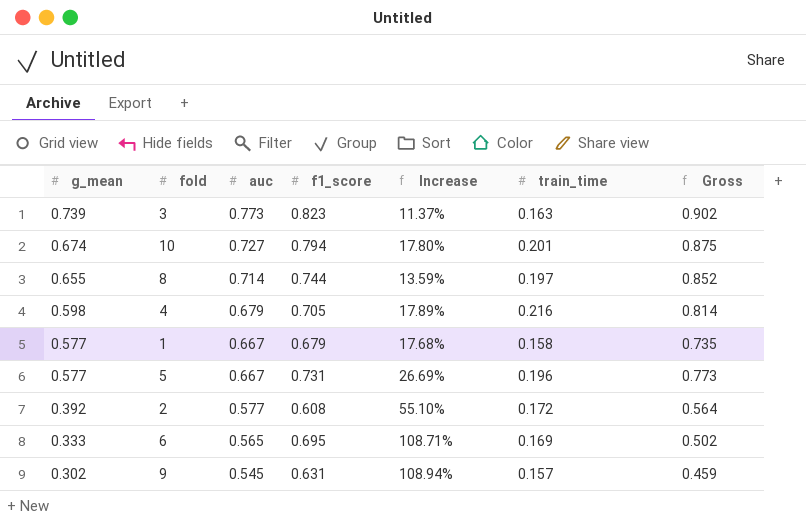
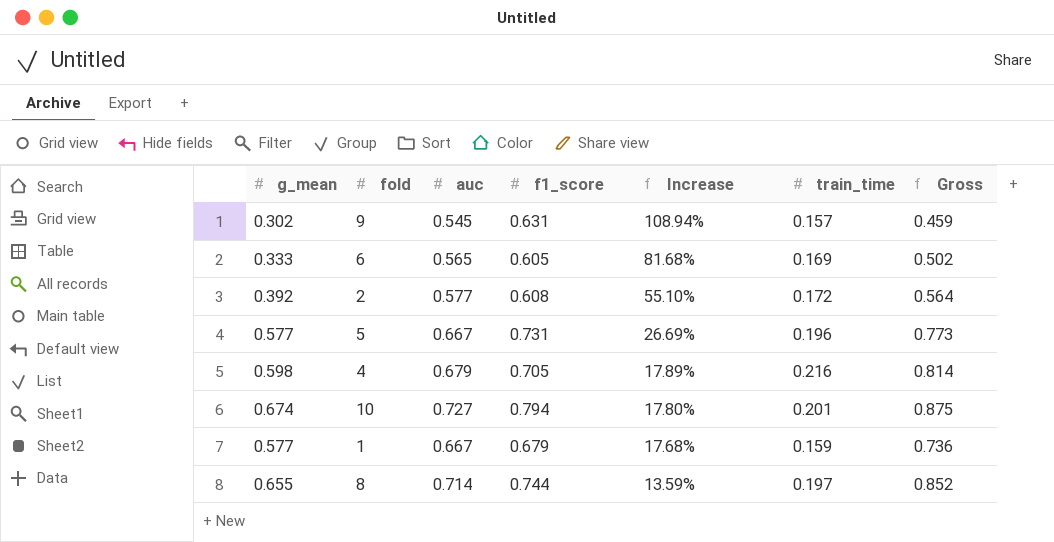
row order: g_mean descending -> Increase descending
row 3: 0.739 | 0.773 | 0.823 | 11.37% | 0.163 | 0.902 -> none
6 | f1_score: 0.695 -> 0.605
6 | Increase: 108.71% -> 81.68%
1 | train_time: 0.158 -> 0.159
1 | Gross: 0.735 -> 0.736

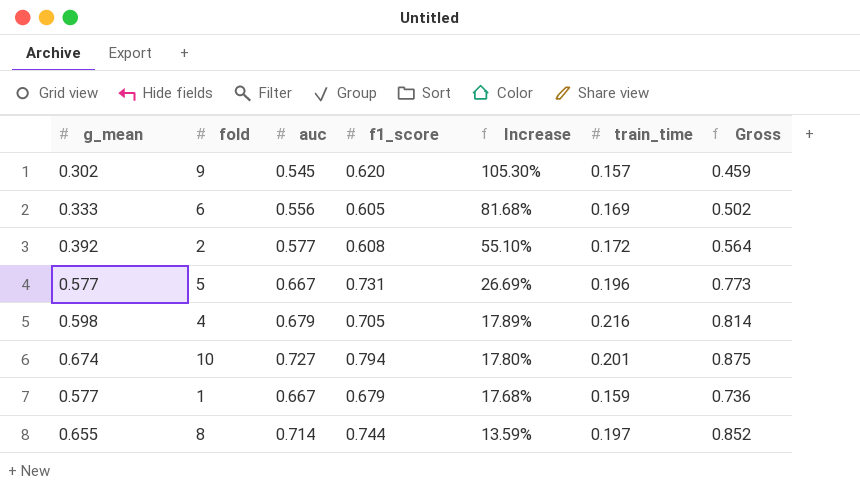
9 | f1_score: 0.631 -> 0.620
9 | Increase: 108.94% -> 105.30%
6 | auc: 0.565 -> 0.556

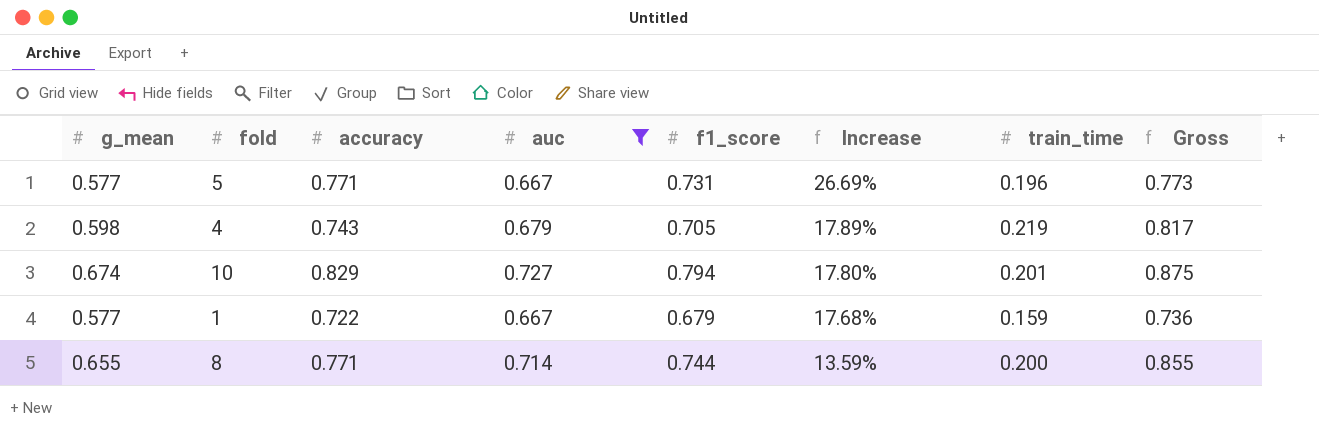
filter: none -> auc >= 0.667
column accuracy | position: none -> 3
4 | train_time: 0.216 -> 0.219
4 | Gross: 0.814 -> 0.817
8 | train_time: 0.197 -> 0.200
8 | Gross: 0.852 -> 0.855

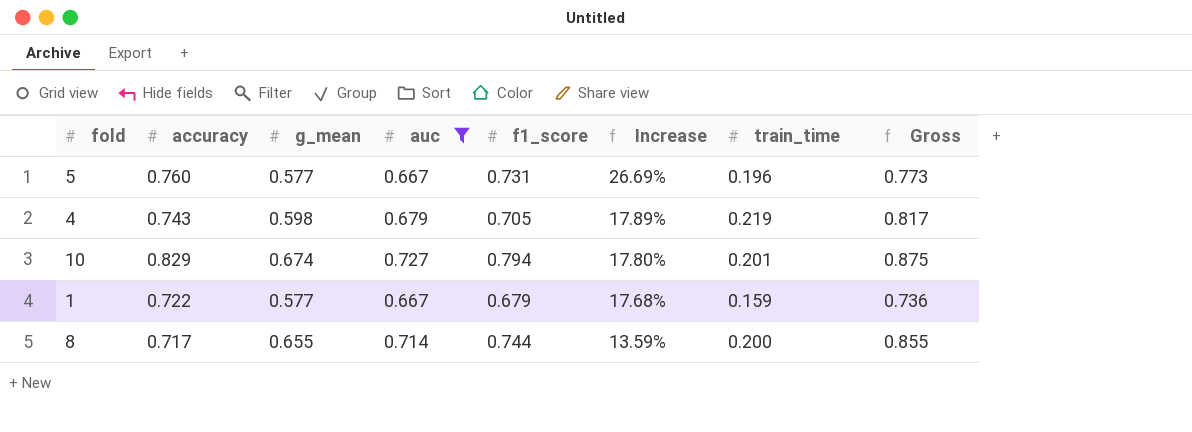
column g_mean | position: 1 -> 3
5 | accuracy: 0.771 -> 0.760
8 | accuracy: 0.771 -> 0.717

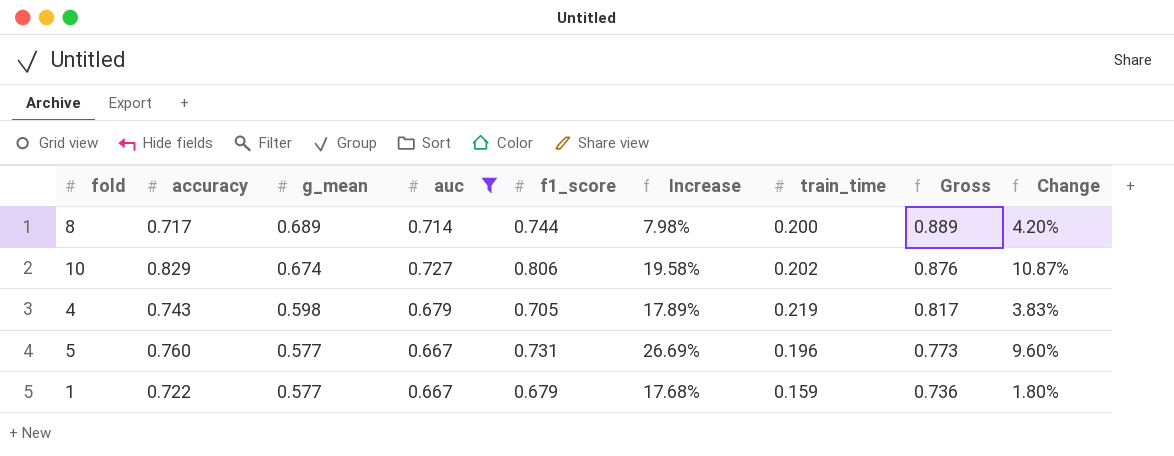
row order: Increase descending -> g_mean descending
column Change | formula: none -> ([f1_score] - [auc]) / [auc]
8 | g_mean: 0.655 -> 0.689
8 | Increase: 13.59% -> 7.98%
8 | Gross: 0.855 -> 0.889
10 | f1_score: 0.794 -> 0.806
10 | Increase: 17.80% -> 19.58%
10 | train_time: 0.201 -> 0.202
10 | Gross: 0.875 -> 0.876

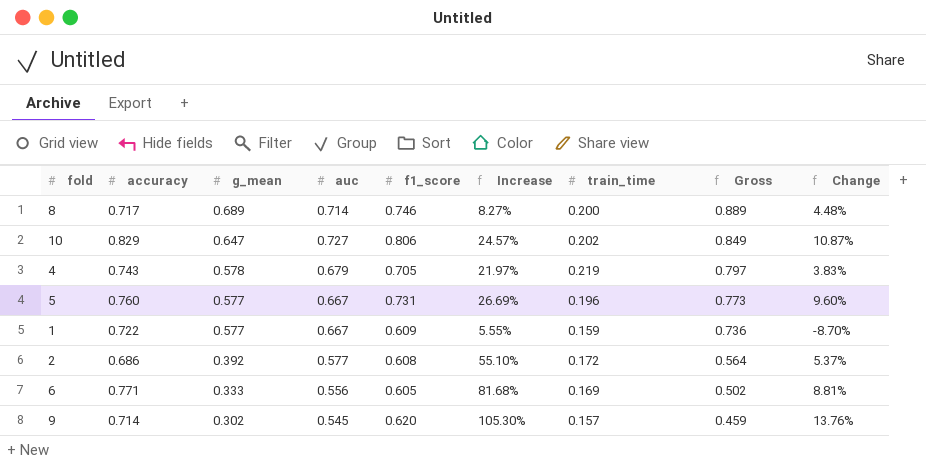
filter: auc >= 0.667 -> none
8 | f1_score: 0.744 -> 0.746
8 | Increase: 7.98% -> 8.27%
8 | Change: 4.20% -> 4.48%
10 | g_mean: 0.674 -> 0.647
10 | Increase: 19.58% -> 24.57%
10 | Gross: 0.876 -> 0.849
4 | g_mean: 0.598 -> 0.578
4 | Increase: 17.89% -> 21.97%
4 | Gross: 0.817 -> 0.797
1 | f1_score: 0.679 -> 0.609
1 | Increase: 17.68% -> 5.55%
1 | Change: 1.80% -> -8.70%

